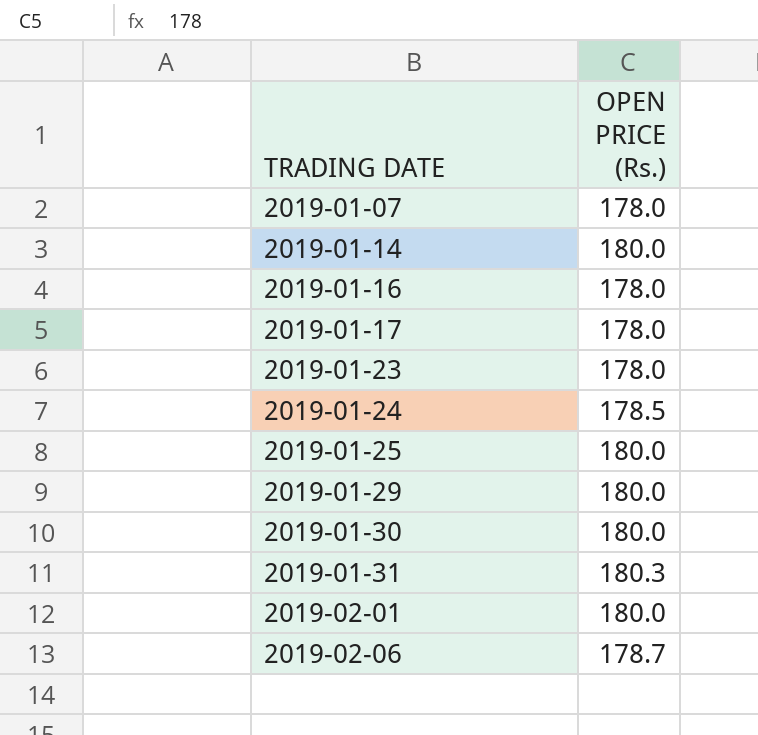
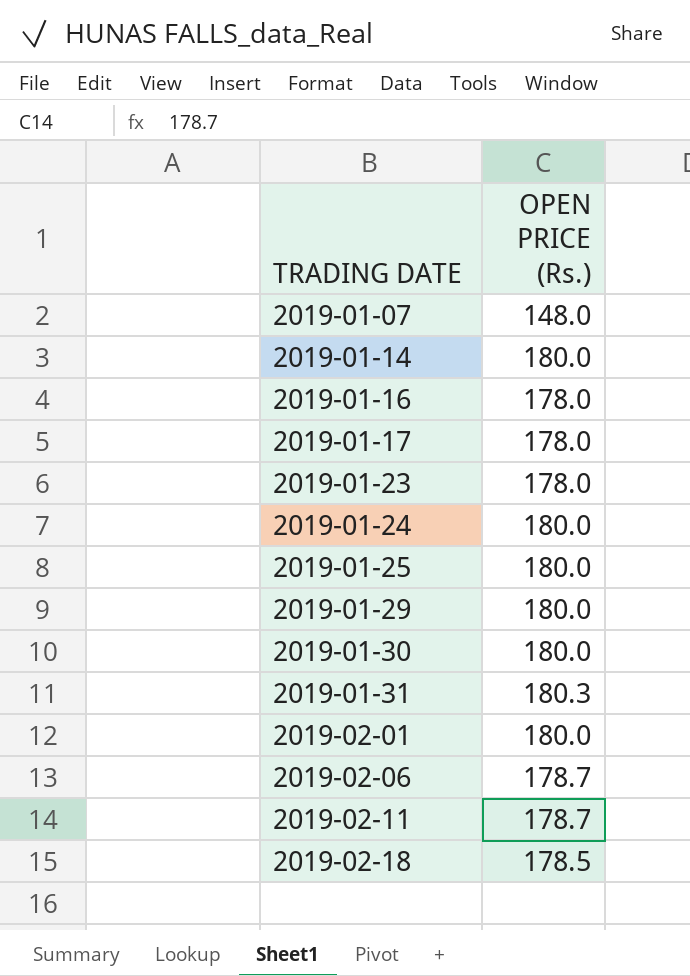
2019-01-07 | OPEN PRICE (Rs.): 178.0 -> 148.0
2019-01-24 | OPEN PRICE (Rs.): 178.5 -> 180.0
row 2019-02-11: none -> 178.7
row 2019-02-18: none -> 178.5

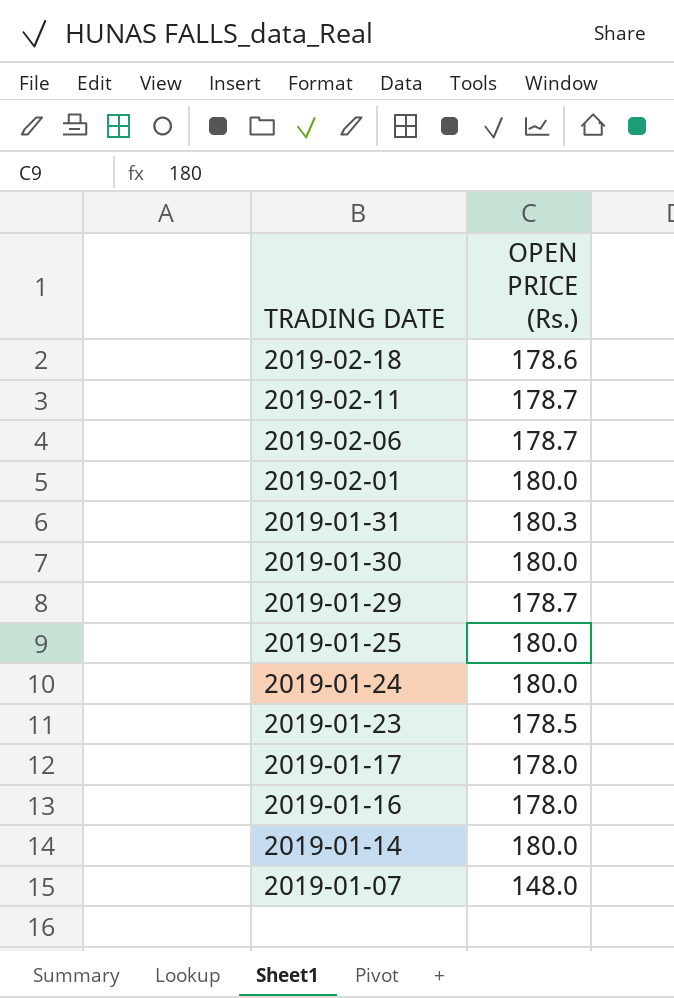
row order: TRADING DATE ascending -> TRADING DATE descending
2019-02-18 | OPEN PRICE (Rs.): 178.5 -> 178.6
2019-01-29 | OPEN PRICE (Rs.): 180.0 -> 178.7
2019-01-23 | OPEN PRICE (Rs.): 178.0 -> 178.5

